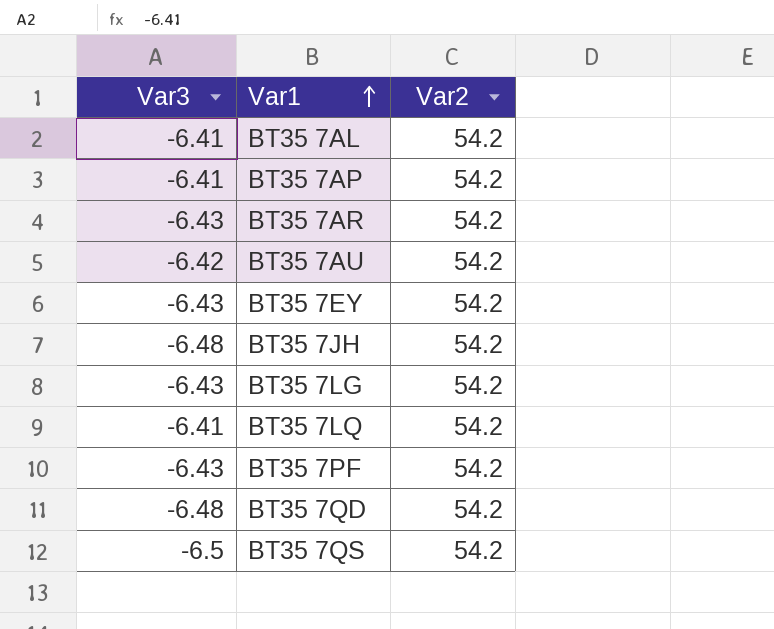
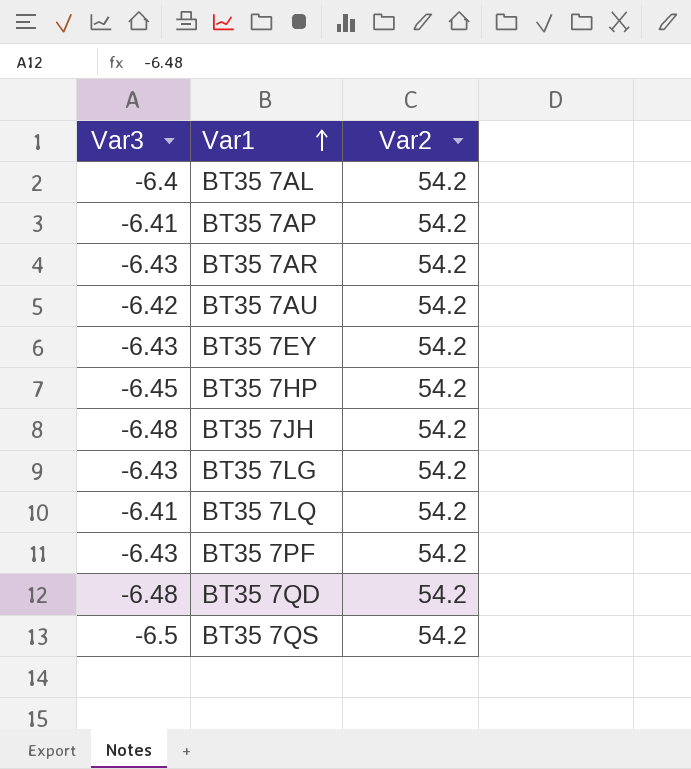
BT35 7AL | Var3: -6.41 -> -6.4
row BT35 7HP: none -> -6.45 | 54.2

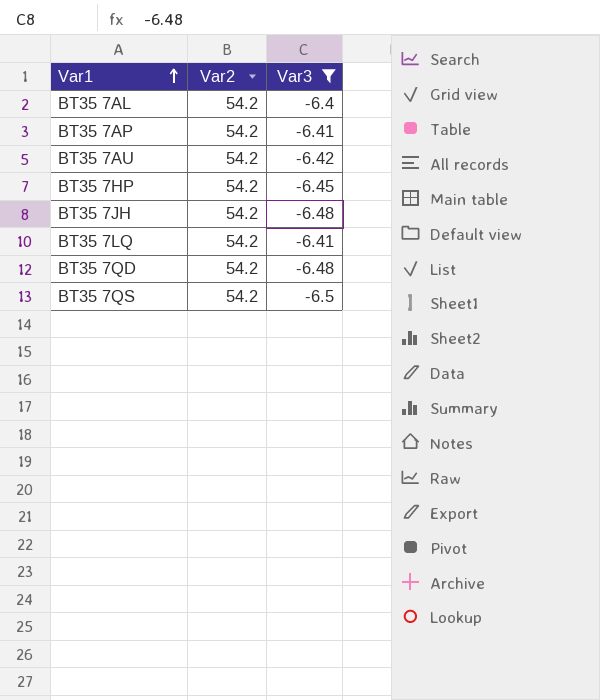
filter: none -> Var3 != -6.43
column Var3 | position: 1 -> 3

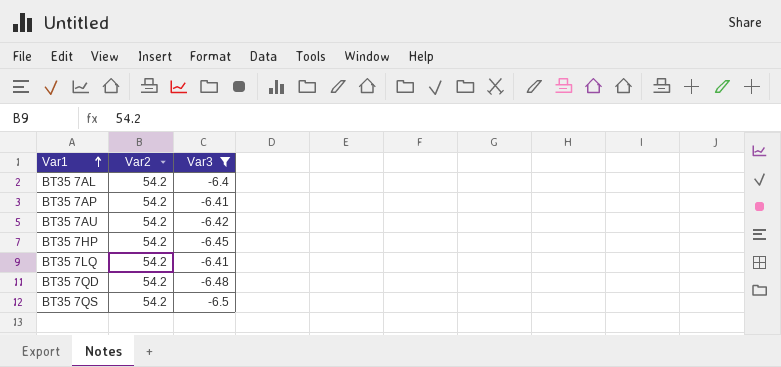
row BT35 7JH: 54.2 | -6.48 -> none

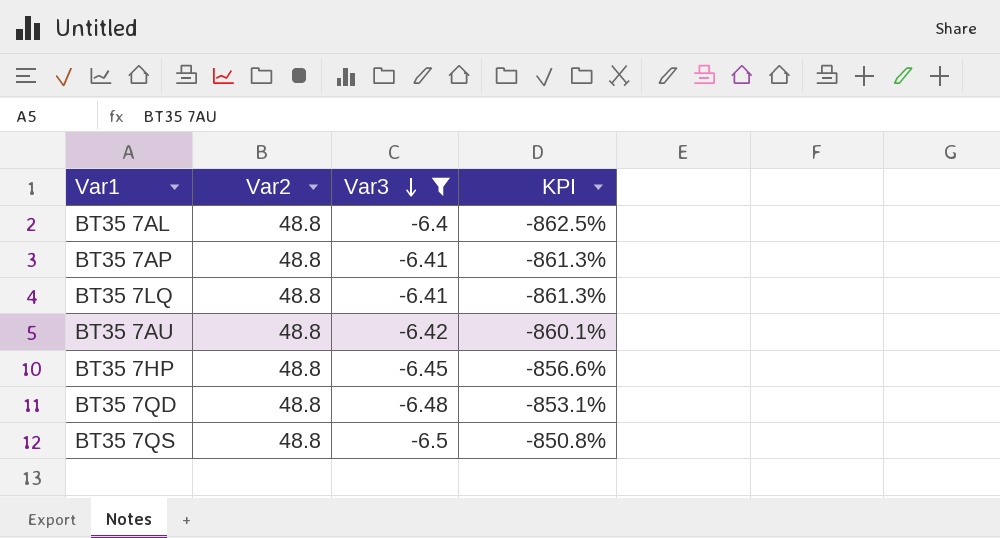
row order: Var1 ascending -> Var3 descending
column KPI | formula: none -> ([Var2] - [Var3]) / [Var3]
BT35 7AL | Var2: 54.2 -> 48.8
BT35 7AP | Var2: 54.2 -> 48.8
BT35 7LQ | Var2: 54.2 -> 48.8
BT35 7AU | Var2: 54.2 -> 48.8
BT35 7HP | Var2: 54.2 -> 48.8
BT35 7QD | Var2: 54.2 -> 48.8
BT35 7QS | Var2: 54.2 -> 48.8

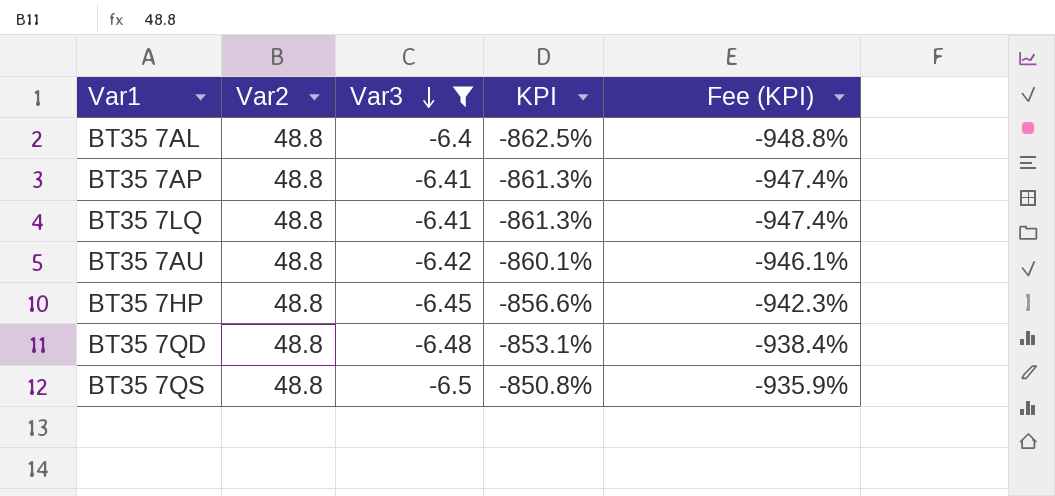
column Fee (KPI) | formula: none -> [KPI] * 1.1

